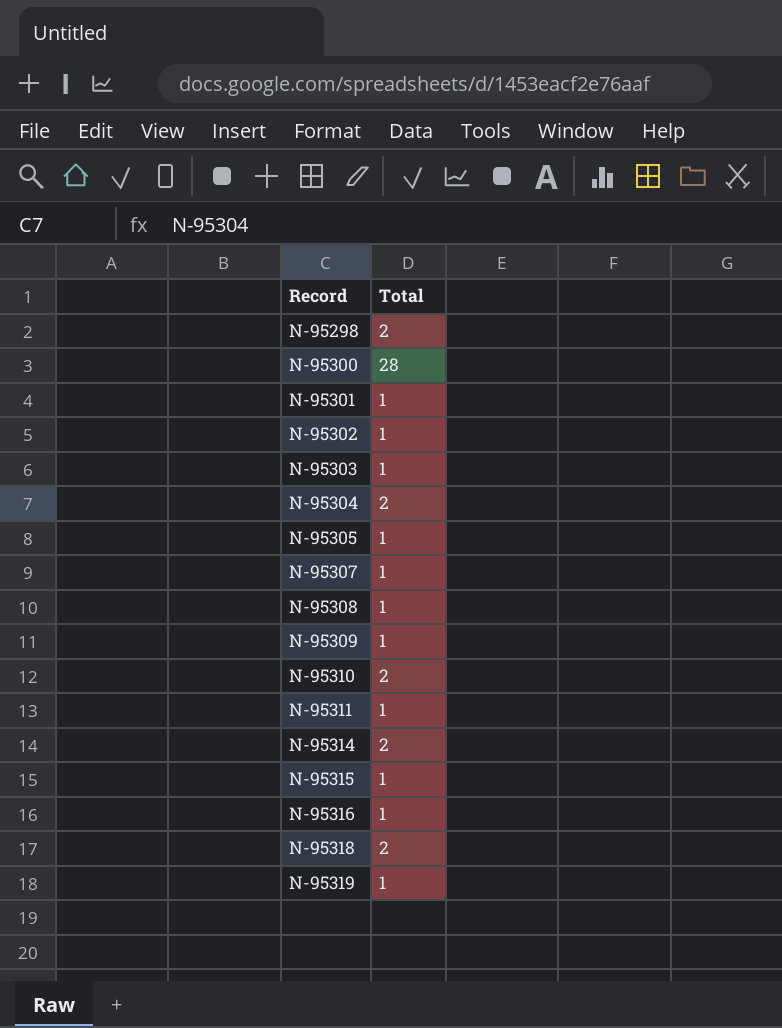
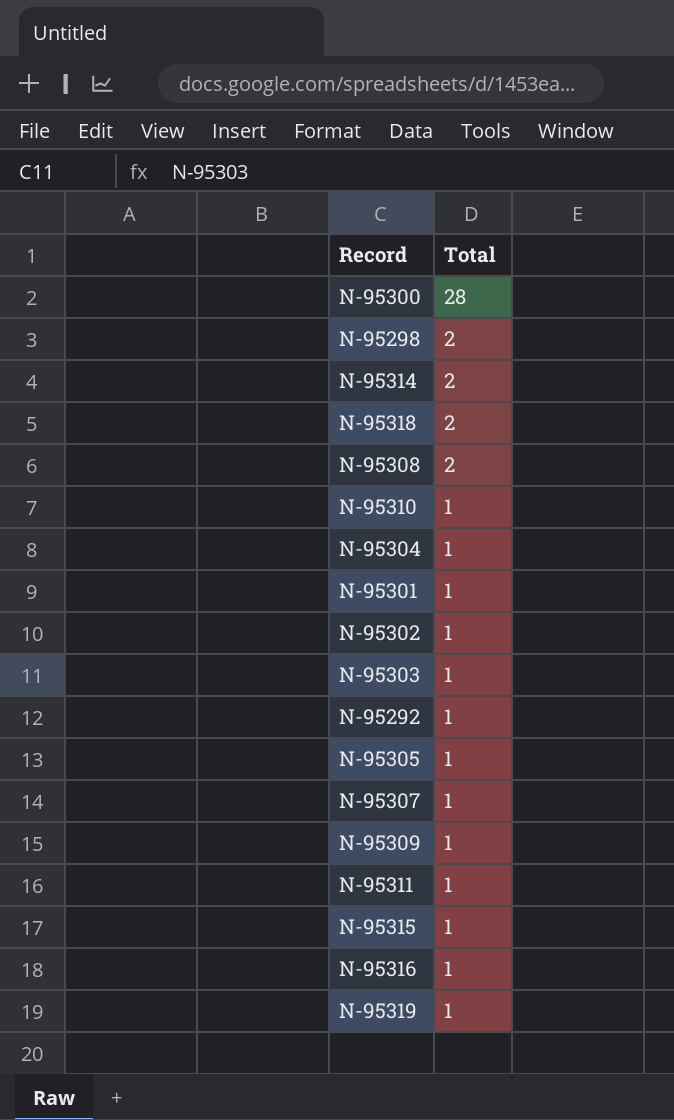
row order: Record ascending -> Total descending
N-95308 | Total: 1 -> 2
N-95310 | Total: 2 -> 1
N-95304 | Total: 2 -> 1
row N-95292: none -> 1

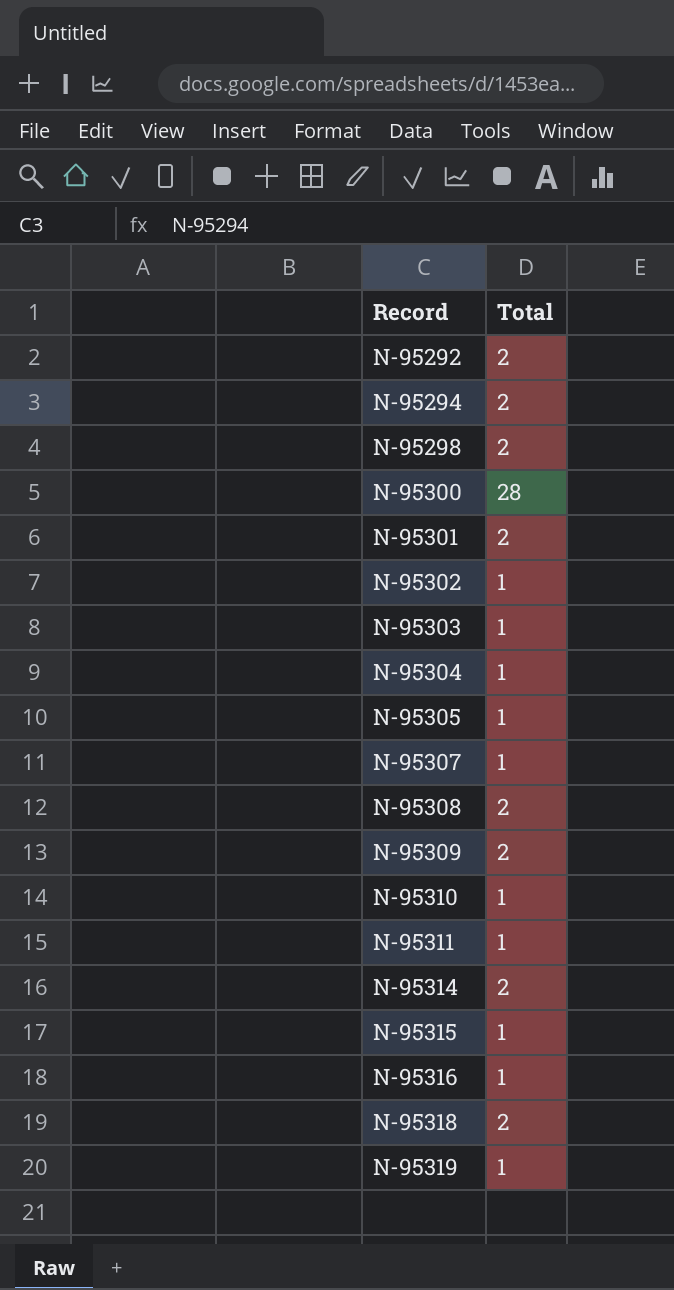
row order: Total descending -> Record ascending
N-95292 | Total: 1 -> 2
row N-95294: none -> 2
N-95301 | Total: 1 -> 2
N-95309 | Total: 1 -> 2

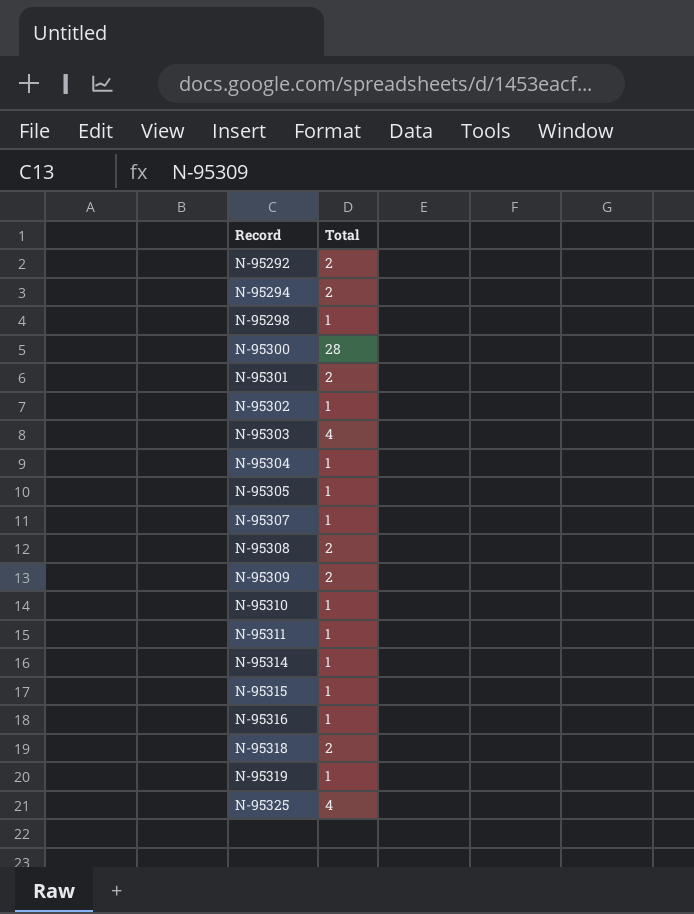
N-95298 | Total: 2 -> 1
N-95303 | Total: 1 -> 4
N-95314 | Total: 2 -> 1
row N-95325: none -> 4

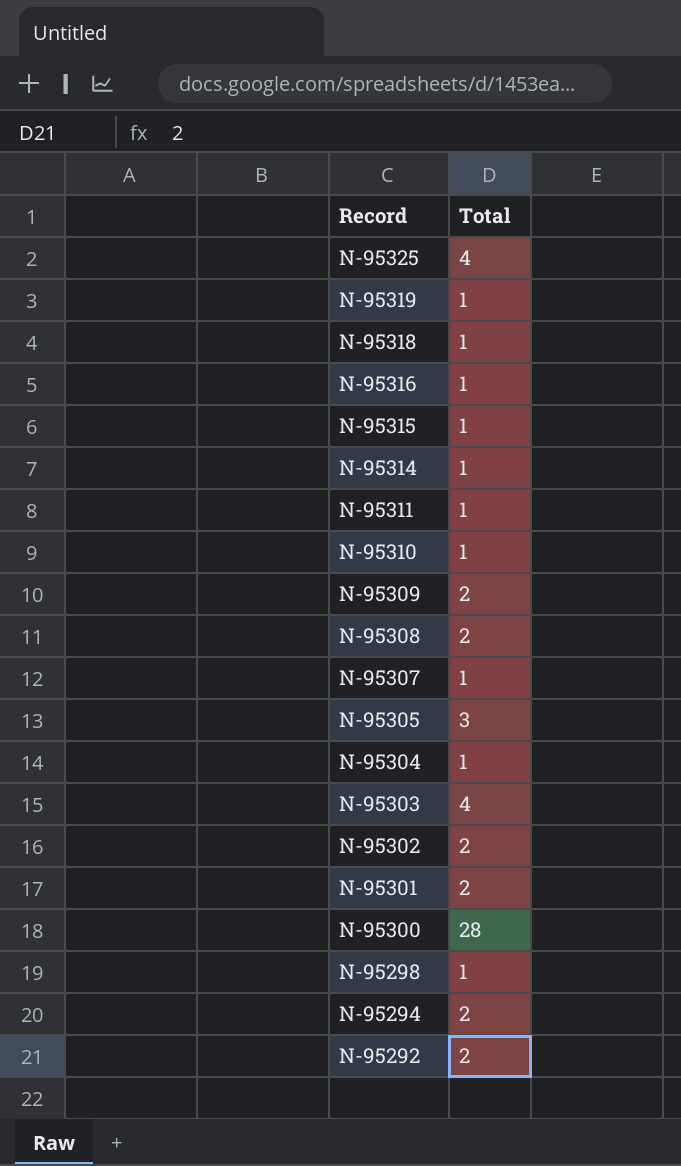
row order: Record ascending -> Record descending
N-95318 | Total: 2 -> 1
N-95305 | Total: 1 -> 3
N-95302 | Total: 1 -> 2

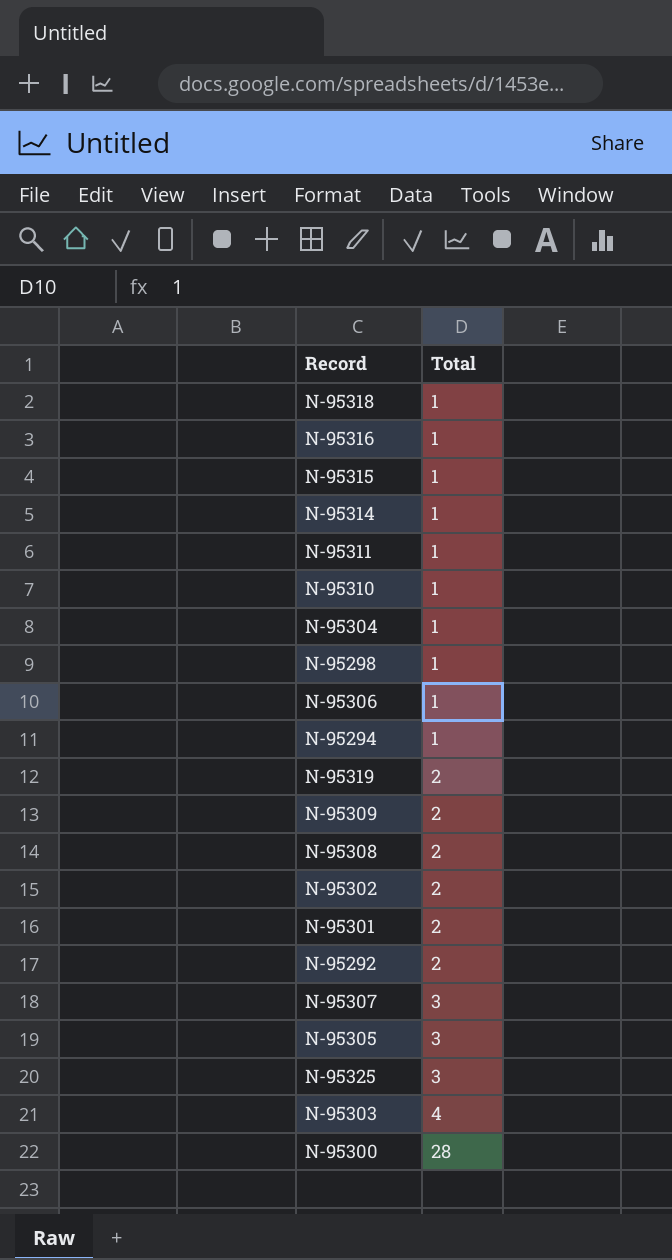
row order: Record descending -> Total ascending
row N-95306: none -> 1
N-95294 | Total: 2 -> 1
N-95319 | Total: 1 -> 2
N-95307 | Total: 1 -> 3
N-95325 | Total: 4 -> 3

